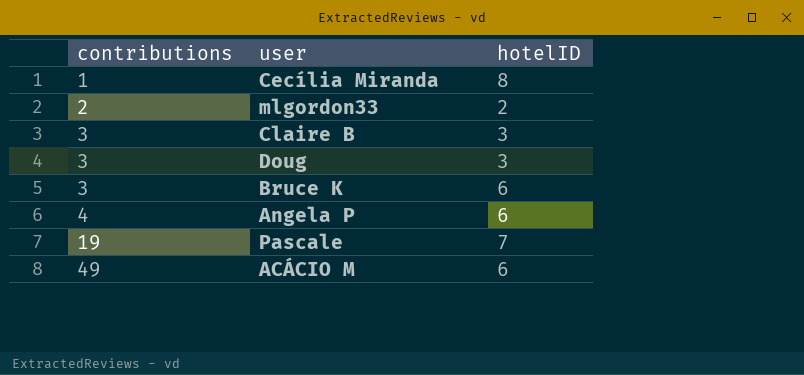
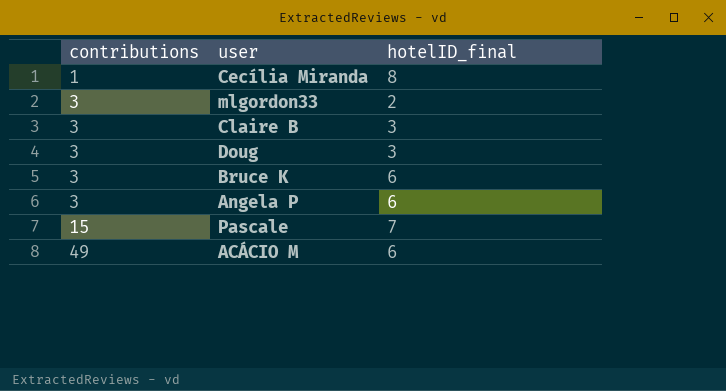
column name: hotelID -> hotelID_final
mlgordon33 | contributions: 2 -> 3
Angela P | contributions: 4 -> 3
Pascale | contributions: 19 -> 15

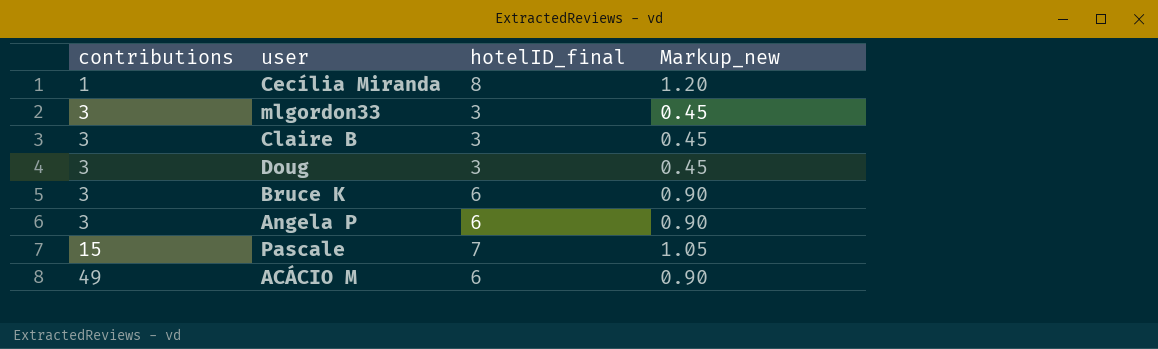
column Markup_new | formula: none -> [hotelID_final] * 0.15
mlgordon33 | hotelID_final: 2 -> 3

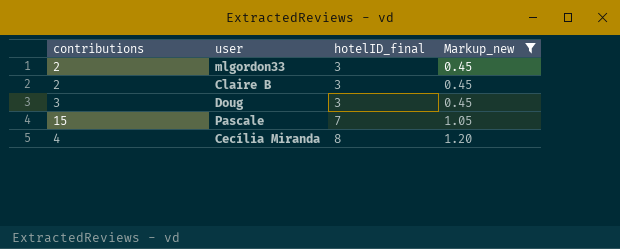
filter: none -> Markup_new != 0.90
row order: contributions ascending -> hotelID_final ascending
mlgordon33 | contributions: 3 -> 2
Claire B | contributions: 3 -> 2
Cecília Miranda | contributions: 1 -> 4

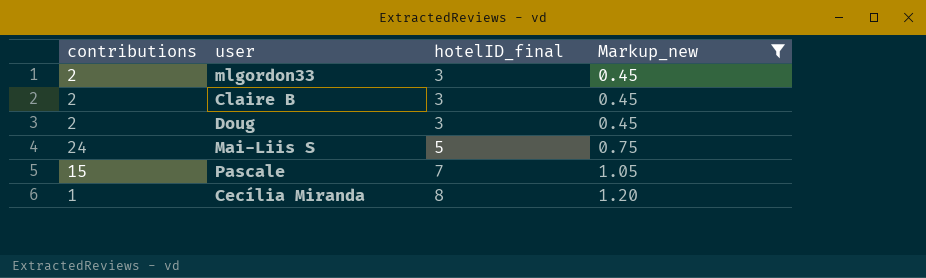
Doug | contributions: 3 -> 2
row Mai-Liis S: none -> 24 | 5 | 0.75
Cecília Miranda | contributions: 4 -> 1

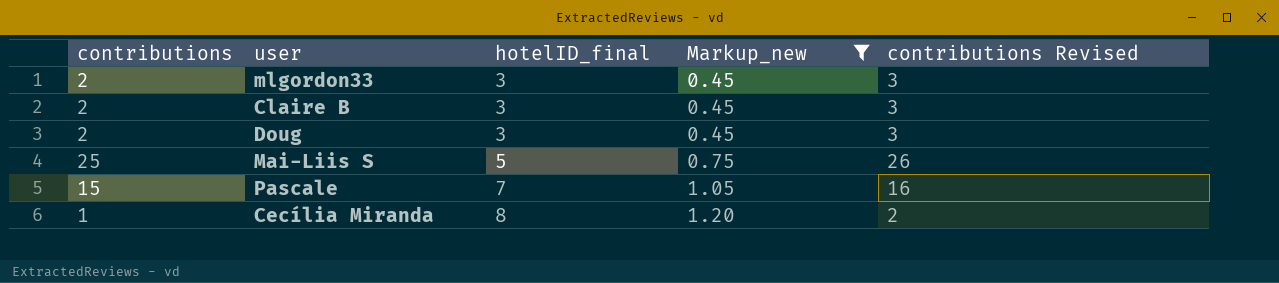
column contributions Revised | formula: none -> [contributions] + 1
Mai-Liis S | contributions: 24 -> 25

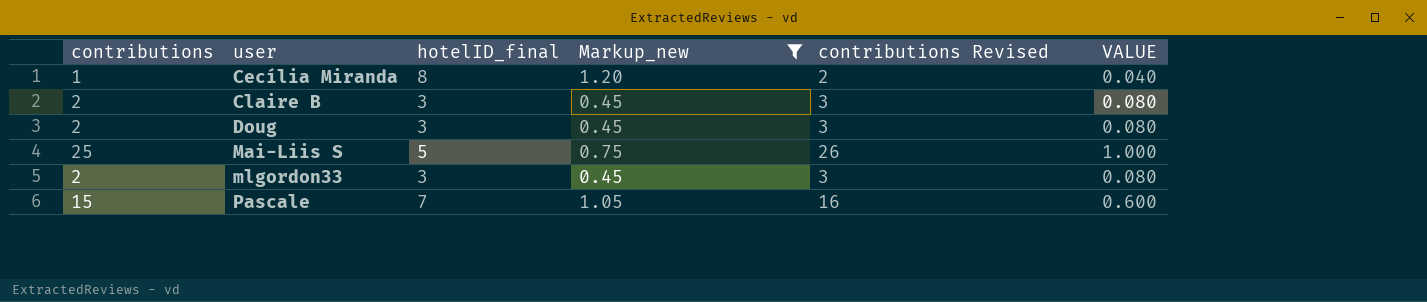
row order: hotelID_final ascending -> user ascending
column VALUE | formula: none -> [contributions] * 0.04

